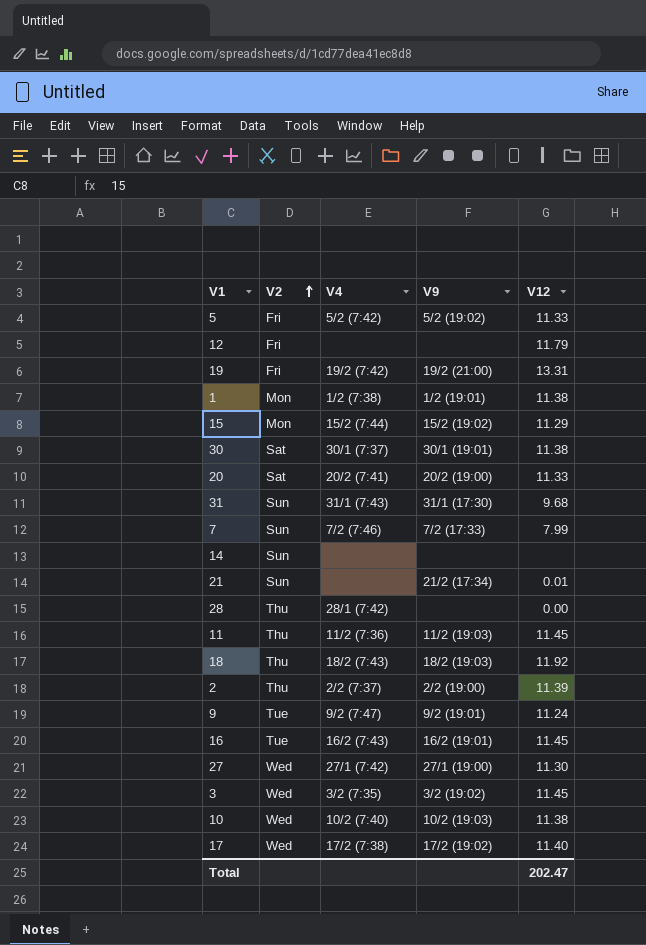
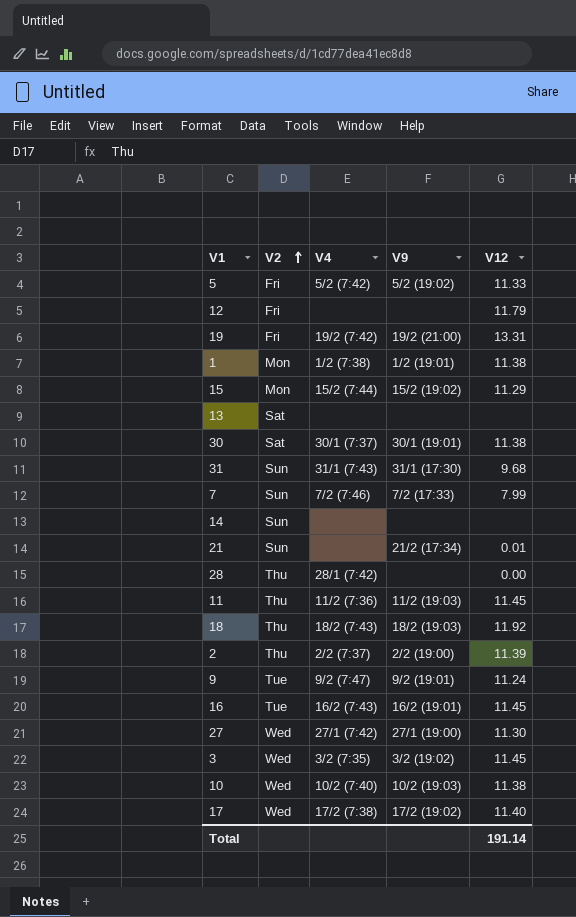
row 20: Sat | 20/2 (7:41) | 20/2 (19:00) | 11.33 -> none
row 13: none -> Sat | none | none | none
Total | V12: 202.47 -> 191.14

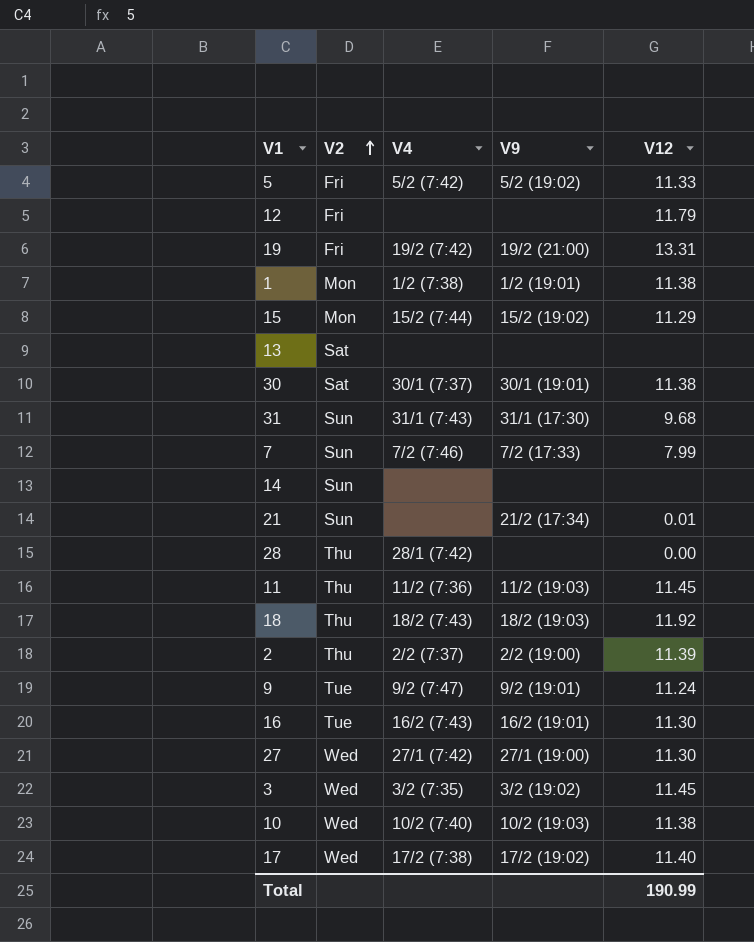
16 | V12: 11.45 -> 11.30
Total | V12: 191.14 -> 190.99

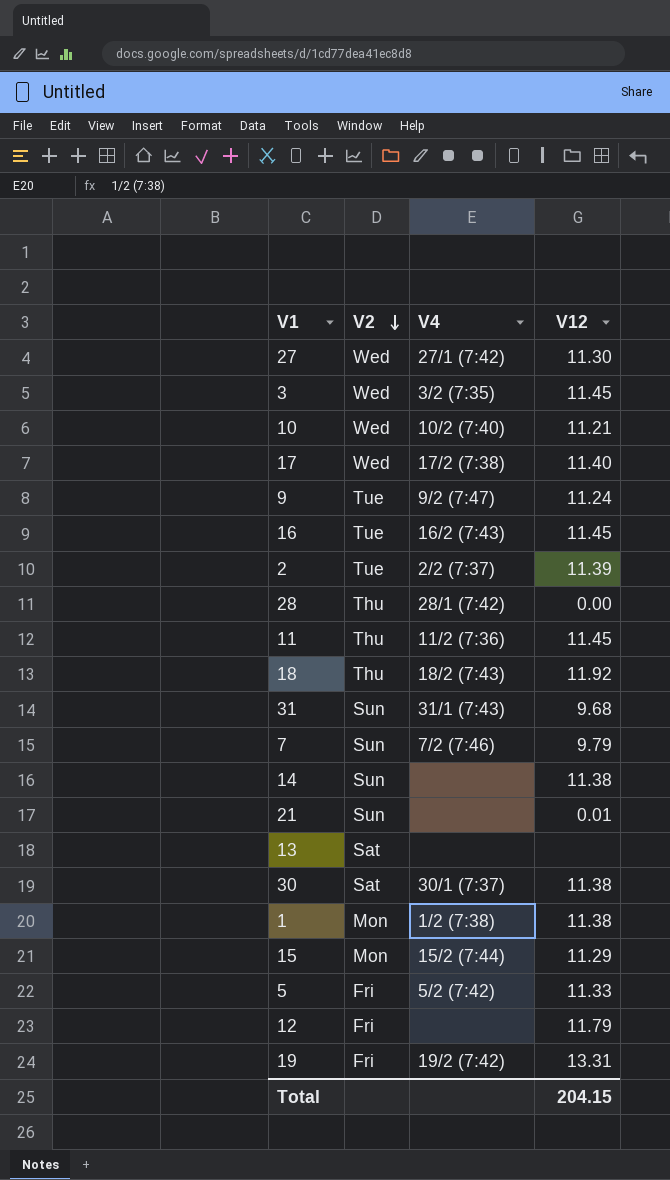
row order: V2 ascending -> V2 descending
column V9 | position: 4 -> none
10 | V12: 11.38 -> 11.21
16 | V12: 11.30 -> 11.45
2 | V2: Thu -> Tue
7 | V12: 7.99 -> 9.79
14 | V12: none -> 11.38
Total | V12: 190.99 -> 204.15

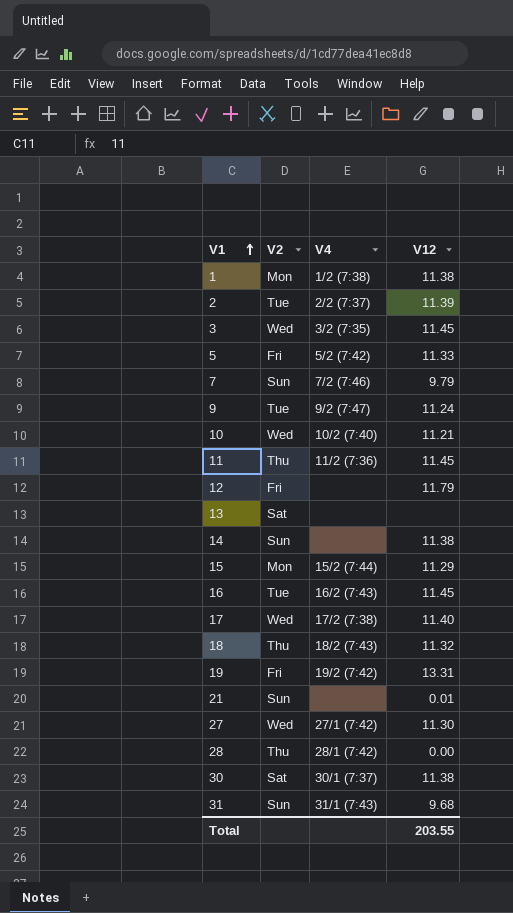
row order: V2 descending -> V1 ascending
18 | V12: 11.92 -> 11.32
Total | V12: 204.15 -> 203.55

